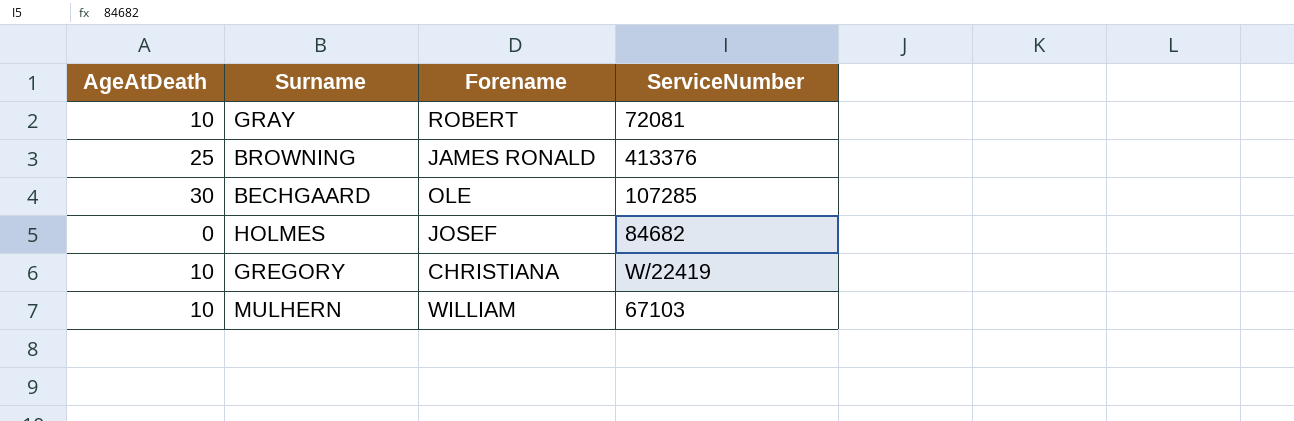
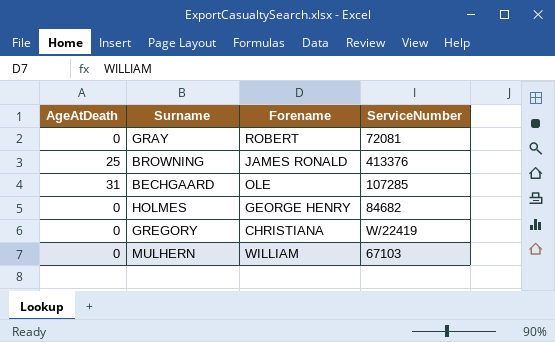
GRAY | AgeAtDeath: 10 -> 0
BECHGAARD | AgeAtDeath: 30 -> 31
HOLMES | Forename: JOSEF -> GEORGE HENRY
GREGORY | AgeAtDeath: 10 -> 0
MULHERN | AgeAtDeath: 10 -> 0

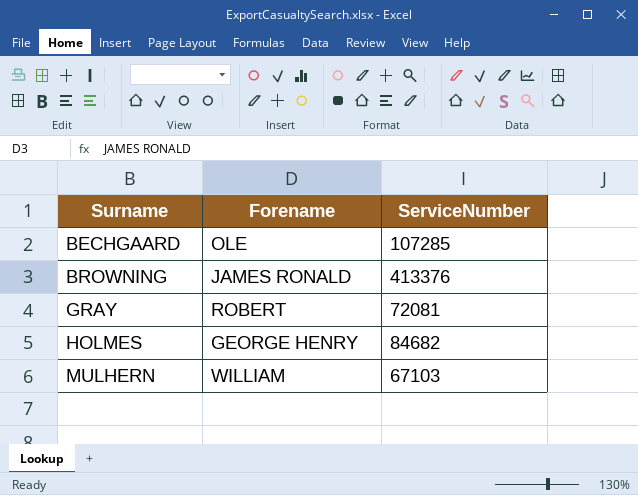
row order: none -> Surname ascending
column AgeAtDeath | position: 1 -> none
row GREGORY: 0 | CHRISTIANA | W/22419 -> none

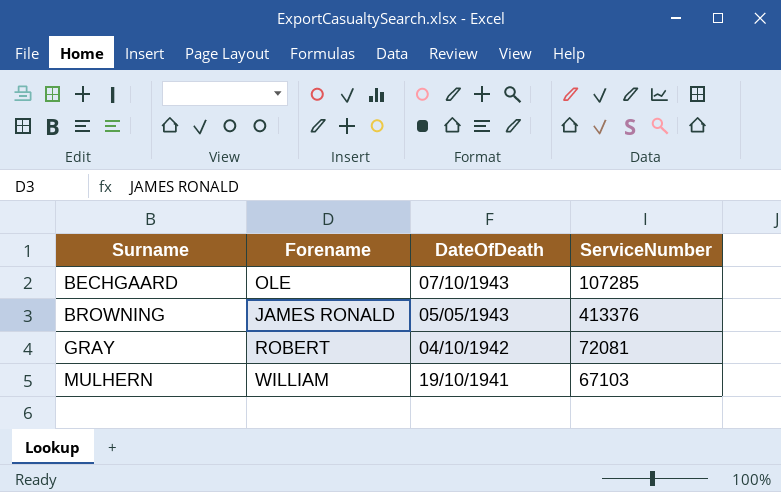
column DateOfDeath | position: none -> 3
row HOLMES: GEORGE HENRY | 84682 -> none

